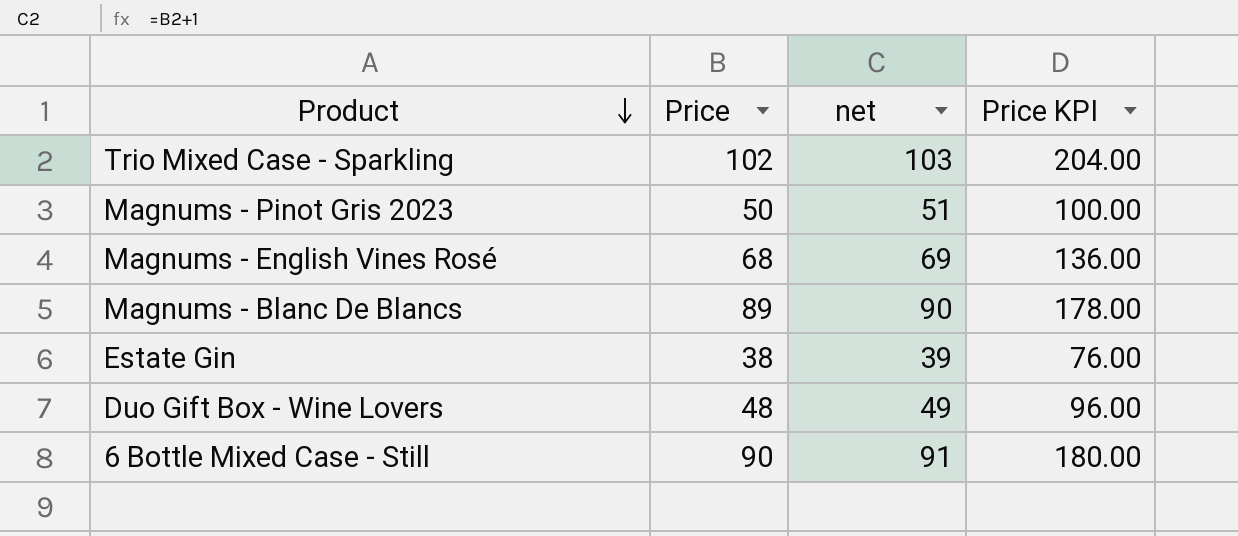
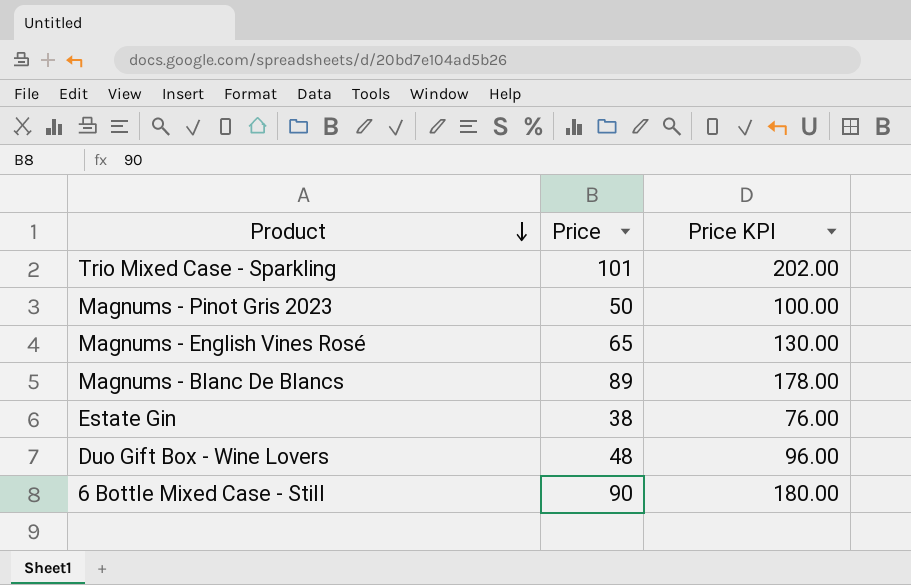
column net | formula: [Price] + 1 -> none
Trio Mixed Case - Sparkling | Price: 102 -> 101
Trio Mixed Case - Sparkling | Price KPI: 204.00 -> 202.00
Magnums - English Vines Rosé | Price: 68 -> 65
Magnums - English Vines Rosé | Price KPI: 136.00 -> 130.00

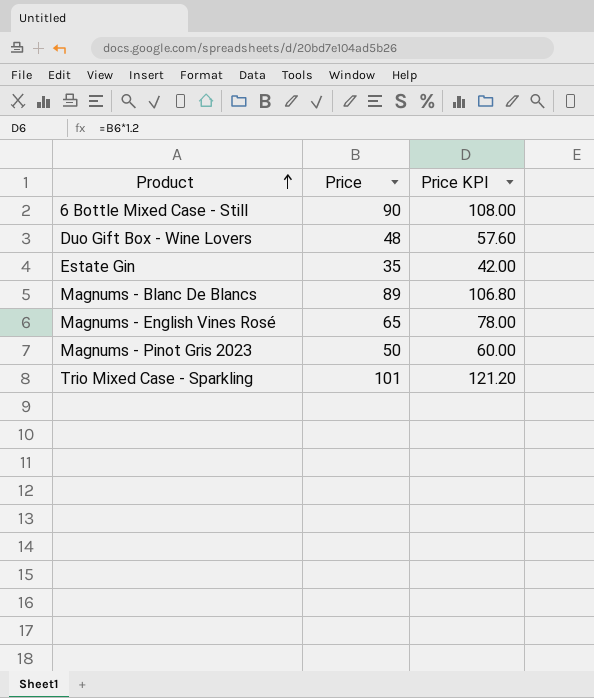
row order: Product descending -> Product ascending
column Price KPI | formula: [Price] * 2 -> [Price] * 1.2
Estate Gin | Price: 38 -> 35

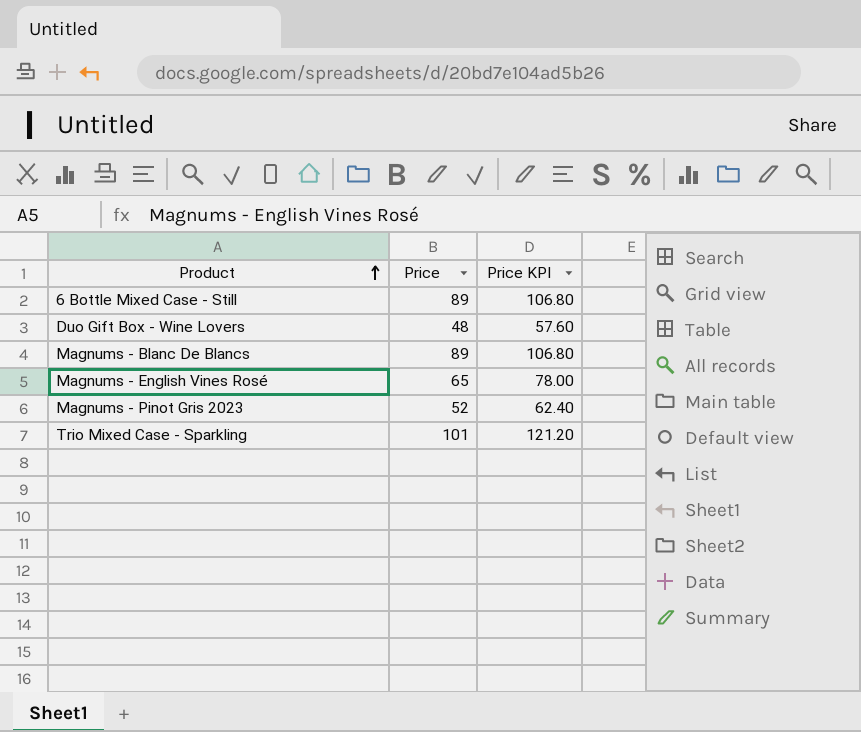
row Estate Gin: 35 | 42.00 -> none
6 Bottle Mixed Case - Still | Price: 90 -> 89
6 Bottle Mixed Case - Still | Price KPI: 108.00 -> 106.80
Magnums - Pinot Gris 2023 | Price: 50 -> 52
Magnums - Pinot Gris 2023 | Price KPI: 60.00 -> 62.40

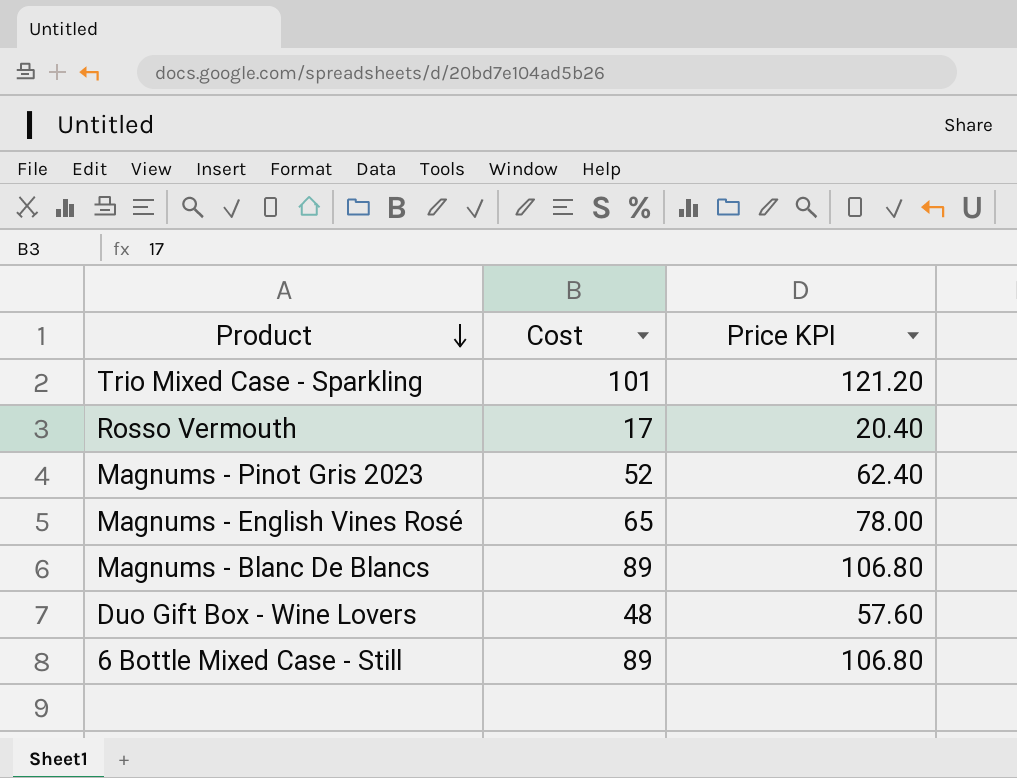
row order: Product ascending -> Product descending
column name: Price -> Cost
row Rosso Vermouth: none -> 17 | 20.40

